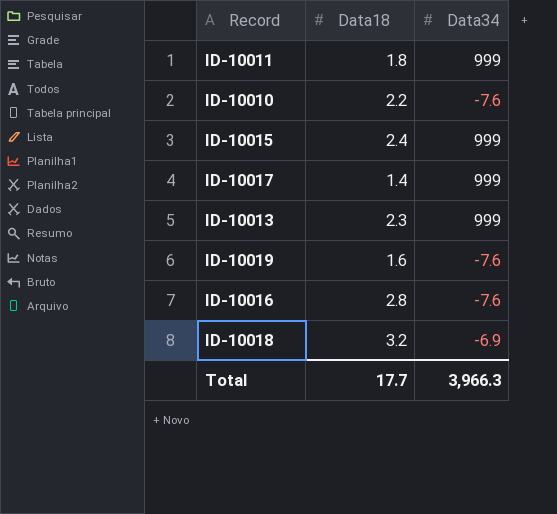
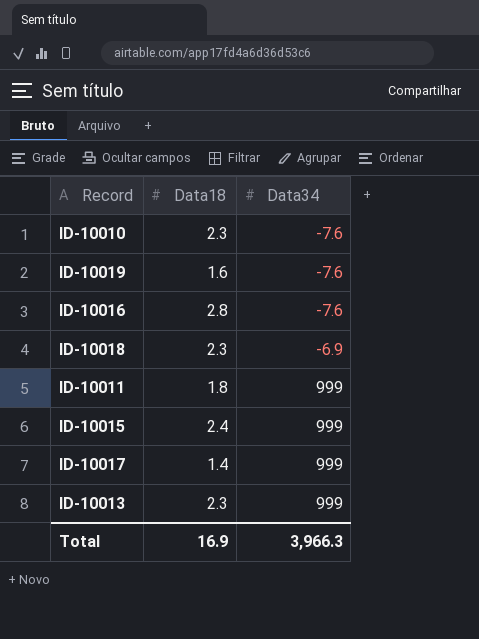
row order: none -> Data34 ascending
ID-10010 | Data18: 2.2 -> 2.3
ID-10018 | Data18: 3.2 -> 2.3
Total | Data18: 17.7 -> 16.9

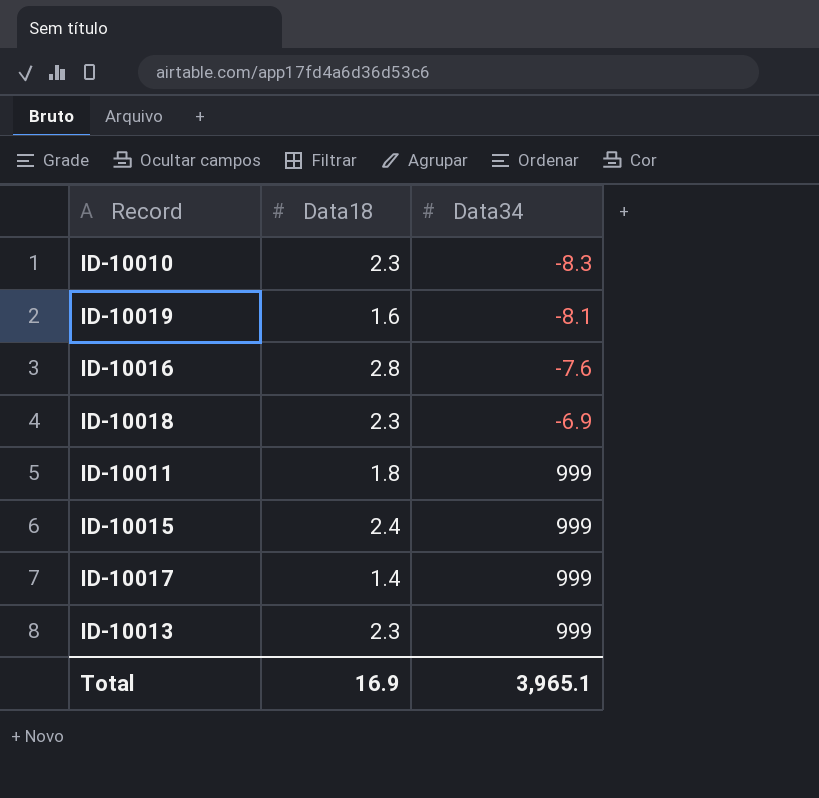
ID-10010 | Data34: -7.6 -> -8.3
ID-10019 | Data34: -7.6 -> -8.1
Total | Data34: 3,966.3 -> 3,965.1

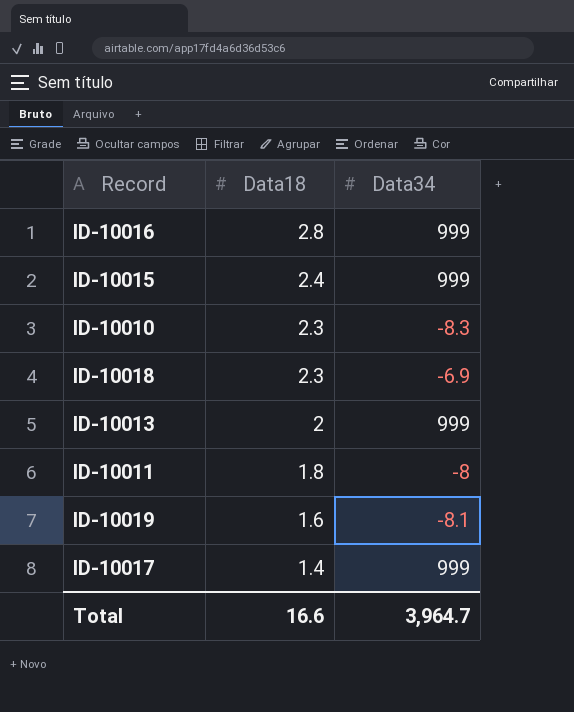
row order: Data34 ascending -> Data18 descending
ID-10016 | Data34: -7.6 -> 999
ID-10013 | Data18: 2.3 -> 2
ID-10011 | Data34: 999 -> -8
Total | Data18: 16.9 -> 16.6
Total | Data34: 3,965.1 -> 3,964.7

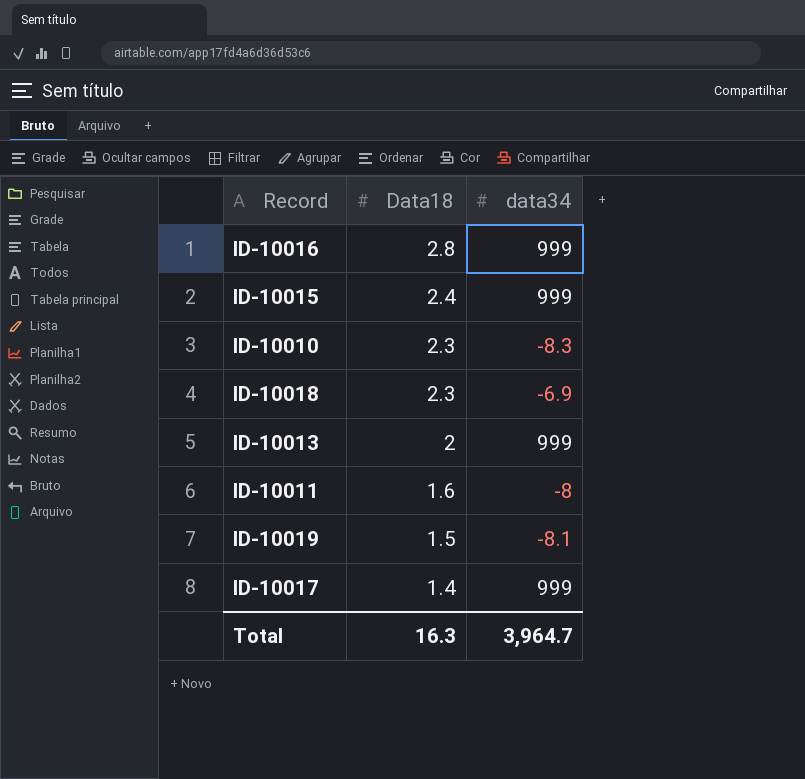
column name: Data34 -> data34
ID-10011 | Data18: 1.8 -> 1.6
ID-10019 | Data18: 1.6 -> 1.5
Total | Data18: 16.6 -> 16.3

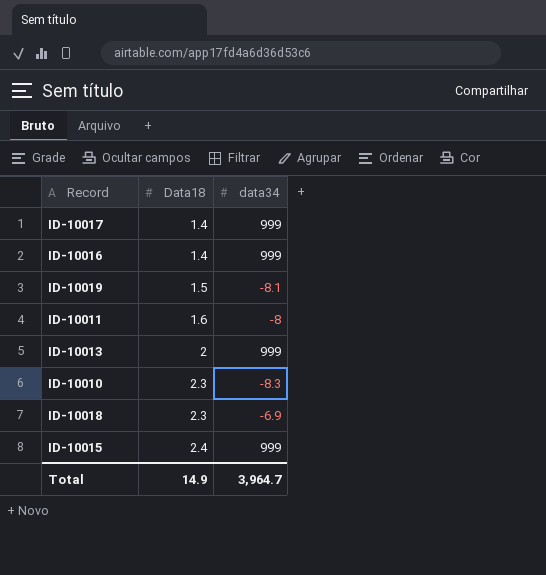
row order: Data18 descending -> Data18 ascending
ID-10016 | Data18: 2.8 -> 1.4
Total | Data18: 16.3 -> 14.9

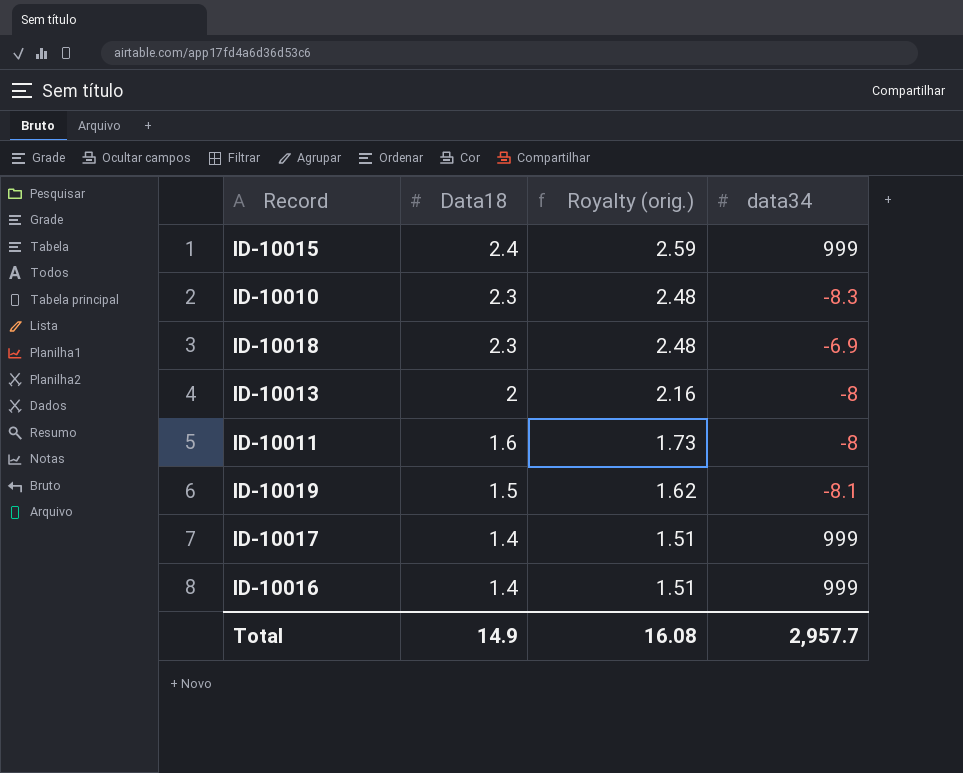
row order: Data18 ascending -> Data18 descending
column Royalty (orig.) | formula: none -> [Data18] * 1.08
ID-10013 | data34: 999 -> -8
Total | data34: 3,964.7 -> 2,957.7

